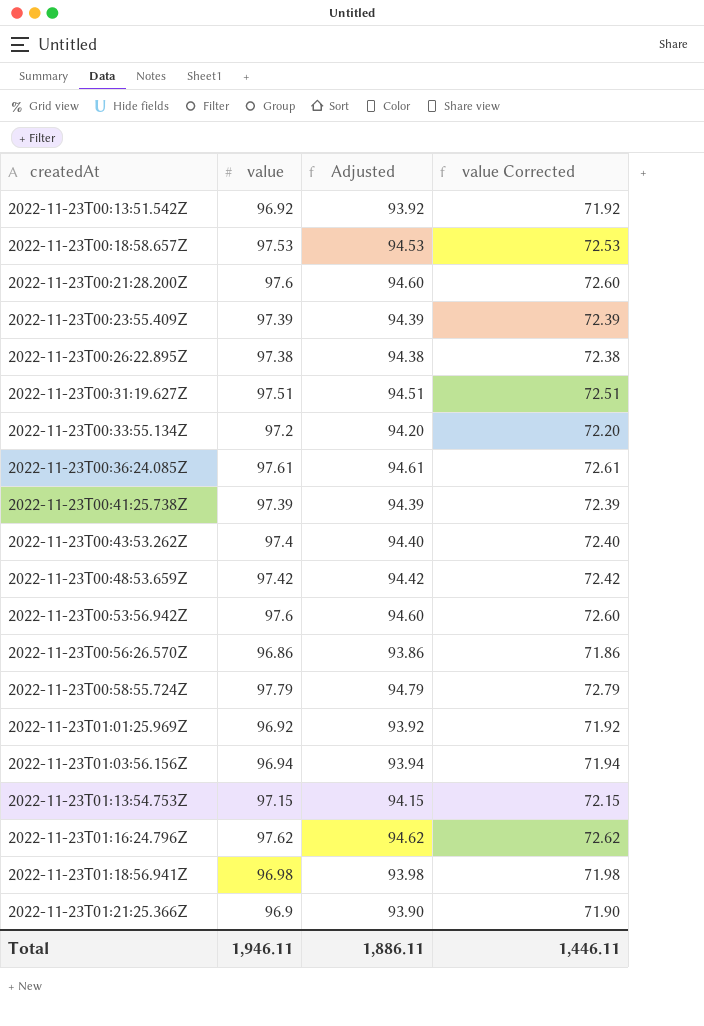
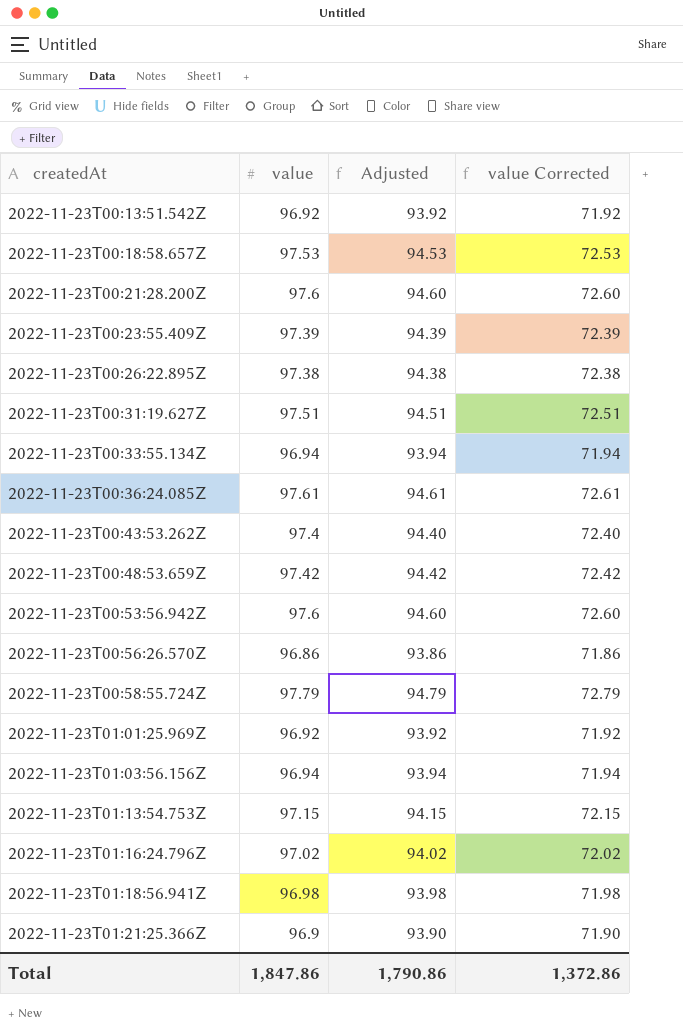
row 2022-11-23T00:41:25.738Z: 97.39 | 94.39 | 72.39 -> none
2022-11-23T00:33:55.134Z | value: 97.2 -> 96.94
2022-11-23T00:33:55.134Z | Adjusted: 94.20 -> 93.94
2022-11-23T00:33:55.134Z | value Corrected: 72.20 -> 71.94
2022-11-23T01:16:24.796Z | value: 97.62 -> 97.02
2022-11-23T01:16:24.796Z | Adjusted: 94.62 -> 94.02
2022-11-23T01:16:24.796Z | value Corrected: 72.62 -> 72.02
Total | value: 1,946.11 -> 1,847.86
Total | Adjusted: 1,886.11 -> 1,790.86
Total | value Corrected: 1,446.11 -> 1,372.86

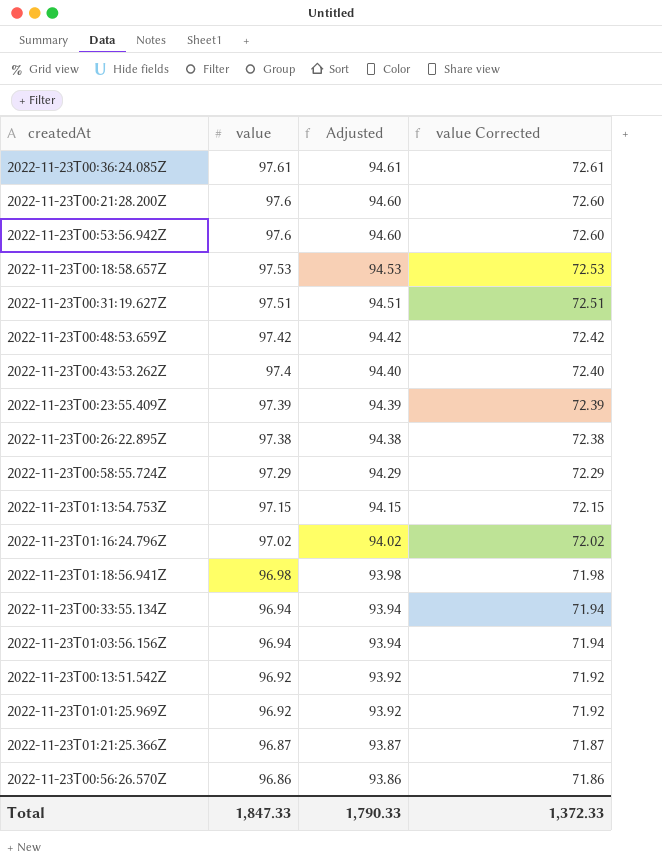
row order: createdAt ascending -> value descending
2022-11-23T00:58:55.724Z | value: 97.79 -> 97.29
2022-11-23T00:58:55.724Z | Adjusted: 94.79 -> 94.29
2022-11-23T00:58:55.724Z | value Corrected: 72.79 -> 72.29
2022-11-23T01:21:25.366Z | value: 96.9 -> 96.87
2022-11-23T01:21:25.366Z | Adjusted: 93.90 -> 93.87
2022-11-23T01:21:25.366Z | value Corrected: 71.90 -> 71.87
Total | value: 1,847.86 -> 1,847.33
Total | Adjusted: 1,790.86 -> 1,790.33
Total | value Corrected: 1,372.86 -> 1,372.33

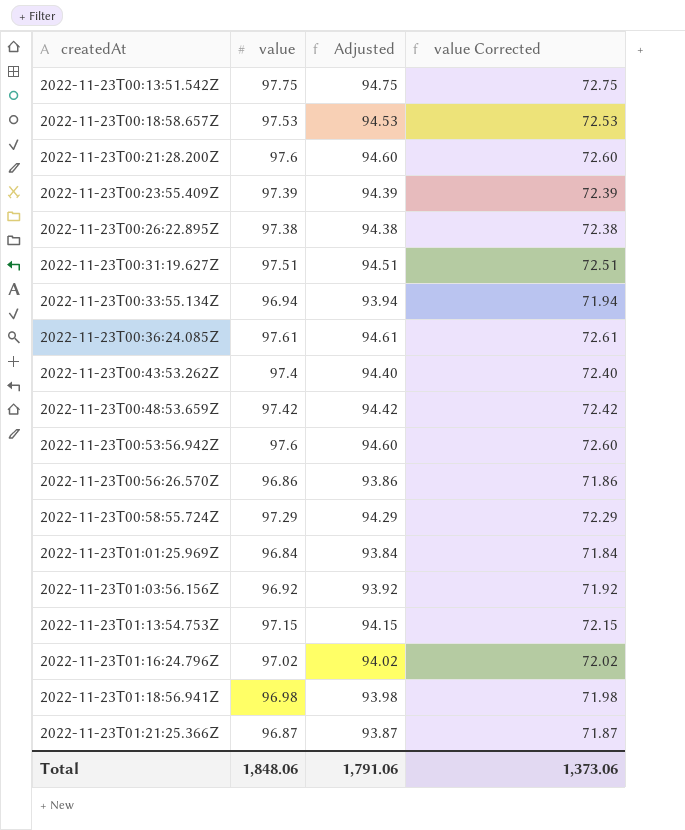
row order: value descending -> createdAt ascending
2022-11-23T00:13:51.542Z | value: 96.92 -> 97.75
2022-11-23T00:13:51.542Z | Adjusted: 93.92 -> 94.75
2022-11-23T00:13:51.542Z | value Corrected: 71.92 -> 72.75
2022-11-23T01:01:25.969Z | value: 96.92 -> 96.84
2022-11-23T01:01:25.969Z | Adjusted: 93.92 -> 93.84
2022-11-23T01:01:25.969Z | value Corrected: 71.92 -> 71.84
2022-11-23T01:03:56.156Z | value: 96.94 -> 96.92
2022-11-23T01:03:56.156Z | Adjusted: 93.94 -> 93.92
2022-11-23T01:03:56.156Z | value Corrected: 71.94 -> 71.92
Total | value: 1,847.33 -> 1,848.06
Total | Adjusted: 1,790.33 -> 1,791.06
Total | value Corrected: 1,372.33 -> 1,373.06

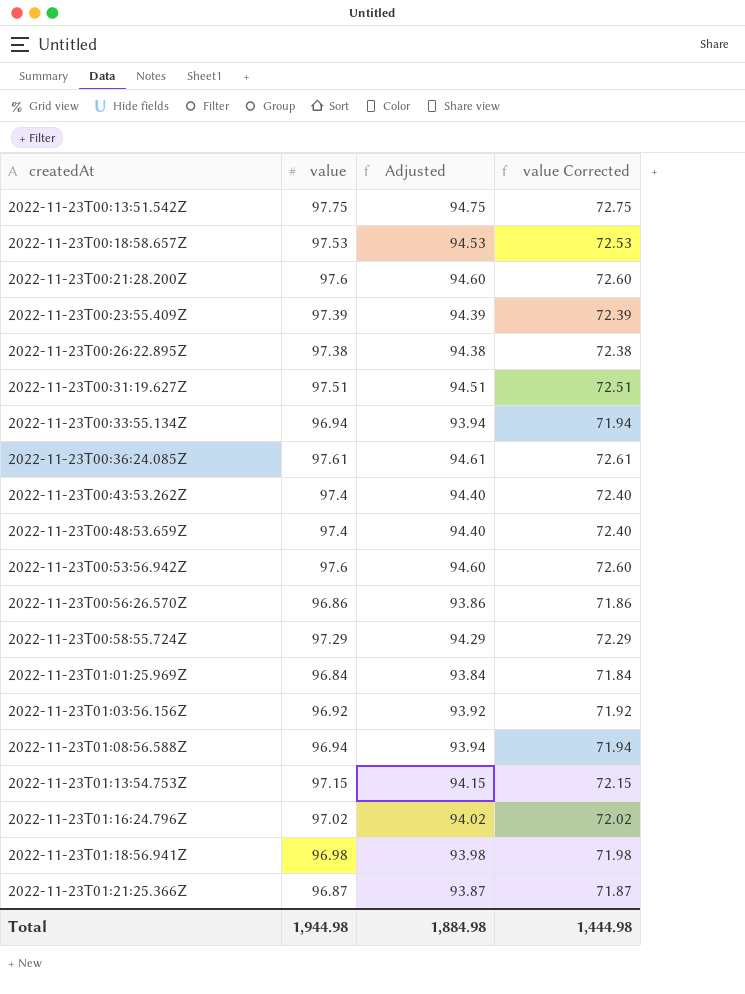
2022-11-23T00:48:53.659Z | value: 97.42 -> 97.4
2022-11-23T00:48:53.659Z | Adjusted: 94.42 -> 94.40
2022-11-23T00:48:53.659Z | value Corrected: 72.42 -> 72.40
row 2022-11-23T01:08:56.588Z: none -> 96.94 | 93.94 | 71.94
Total | value: 1,848.06 -> 1,944.98
Total | Adjusted: 1,791.06 -> 1,884.98
Total | value Corrected: 1,373.06 -> 1,444.98

